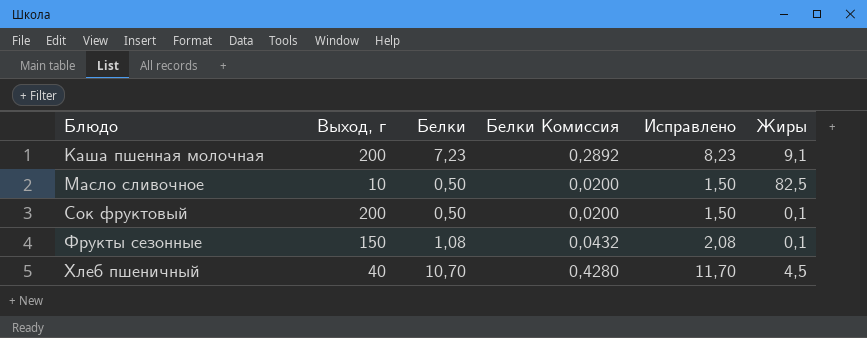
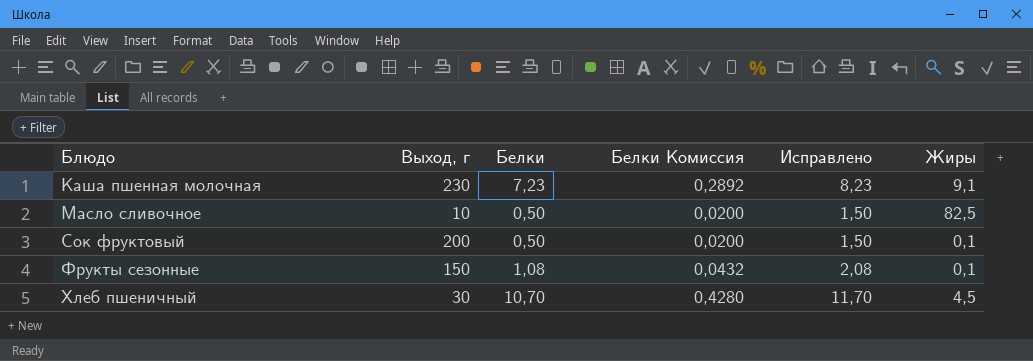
Каша пшенная молочная | Выход, г: 200 -> 230
Хлеб пшеничный | Выход, г: 40 -> 30

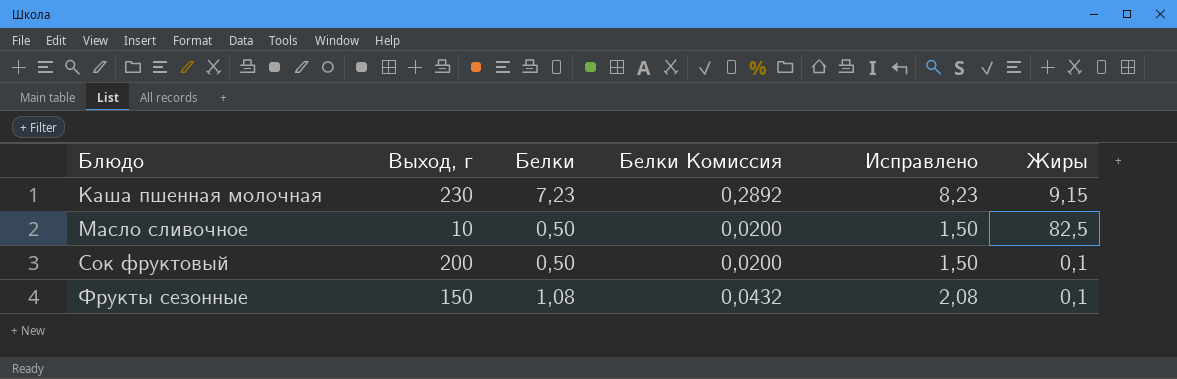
row Хлеб пшеничный: 30 | 10,70 | 0,4280 | 11,70 | 4,5 -> none
Каша пшенная молочная | Жиры: 9,1 -> 9,15

